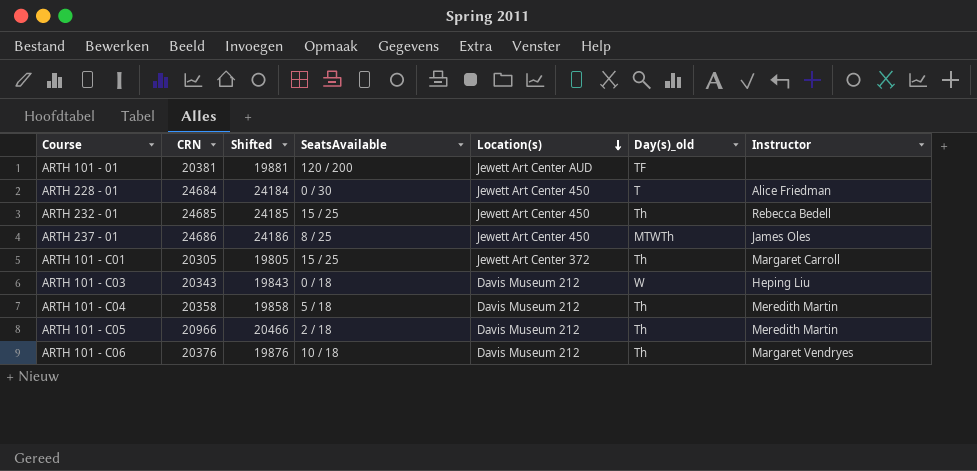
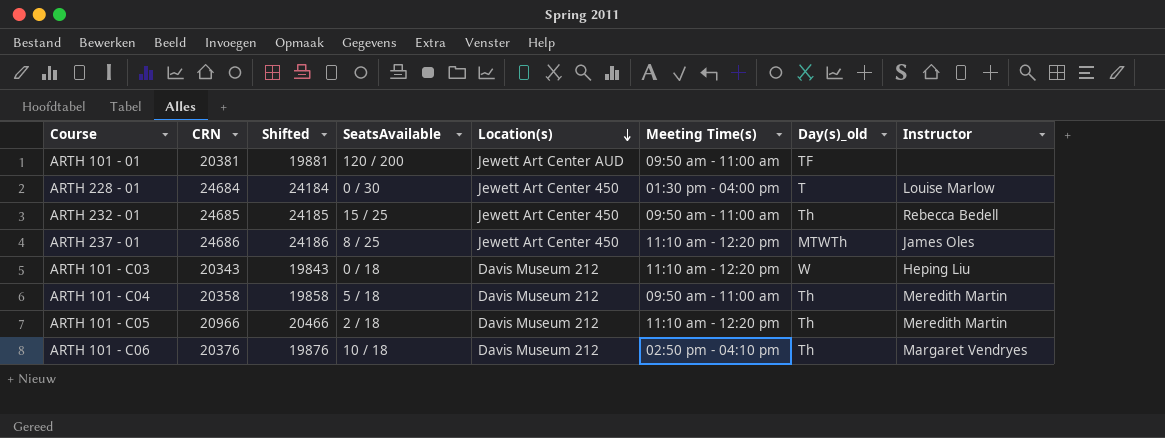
column Meeting Time(s) | position: none -> 6
row ARTH 101 - C01: 20305 | 19805 | 15 / 25 | Jewett Art Center 372 | Th | Margaret Carroll -> none
ARTH 228 - 01 | Instructor: Alice Friedman -> Louise Marlow

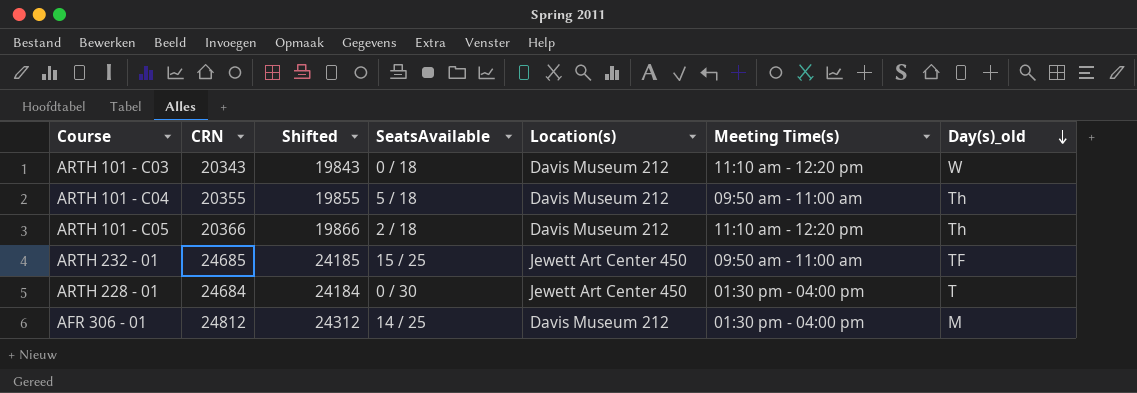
row order: Location(s) descending -> Day(s)_old descending
column Instructor | position: 8 -> none
row ARTH 101 - 01: 20381 | 19881 | 120 / 200 | Jewett Art Center AUD | 09:50 am - 11:00 am | TF | none -> none
row ARTH 237 - 01: 24686 | 24186 | 8 / 25 | Jewett Art Center 450 | 11:10 am - 12:20 pm | MTWTh | James Oles -> none
row ARTH 101 - C06: 20376 | 19876 | 10 / 18 | Davis Museum 212 | 02:50 pm - 04:10 pm | Th | Margaret Vendryes -> none
ARTH 101 - C04 | CRN: 20358 -> 20355
ARTH 101 - C04 | Shifted: 19858 -> 19855
ARTH 101 - C05 | CRN: 20966 -> 20366
ARTH 101 - C05 | Shifted: 20466 -> 19866
ARTH 232 - 01 | Day(s)_old: Th -> TF
row AFR 306 - 01: none -> 24812 | 24312 | 14 / 25 | Davis Museum 212 | 01:30 pm - 04:00 pm | M

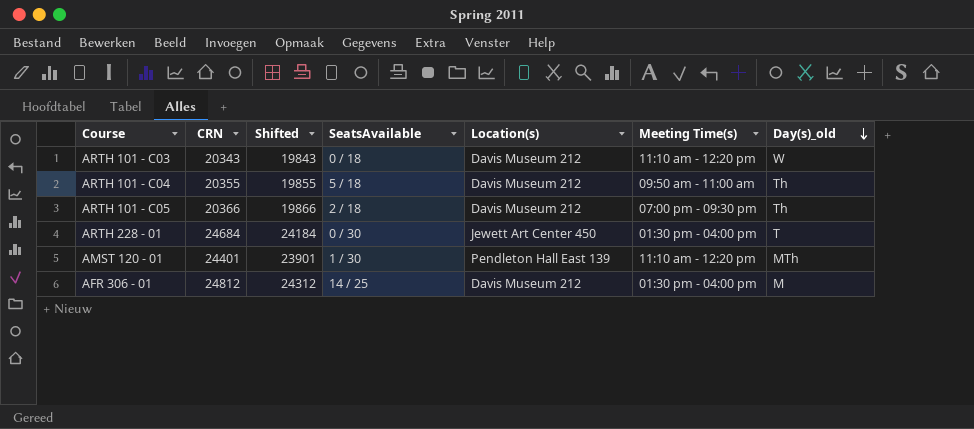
row ARTH 232 - 01: 24685 | 24185 | 15 / 25 | Jewett Art Center 450 | 09:50 am - 11:00 am | TF -> none
ARTH 101 - C05 | Meeting Time(s): 11:10 am - 12:20 pm -> 07:00 pm - 09:30 pm
row AMST 120 - 01: none -> 24401 | 23901 | 1 / 30 | Pendleton Hall East 139 | 11:10 am - 12:20 pm | MTh

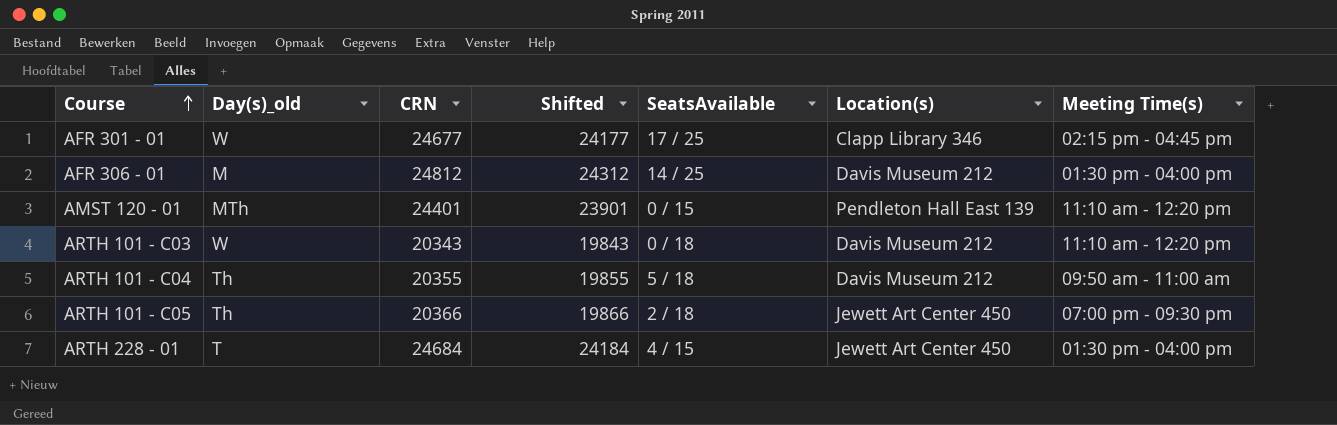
row order: Day(s)_old descending -> Course ascending
column Day(s)_old | position: 7 -> 2
row AFR 301 - 01: none -> W | 24677 | 24177 | 17 / 25 | Clapp Library 346 | 02:15 pm - 04:45 pm
AMST 120 - 01 | SeatsAvailable: 1 / 30 -> 0 / 15
ARTH 101 - C05 | Location(s): Davis Museum 212 -> Jewett Art Center 450
ARTH 228 - 01 | SeatsAvailable: 0 / 30 -> 4 / 15

